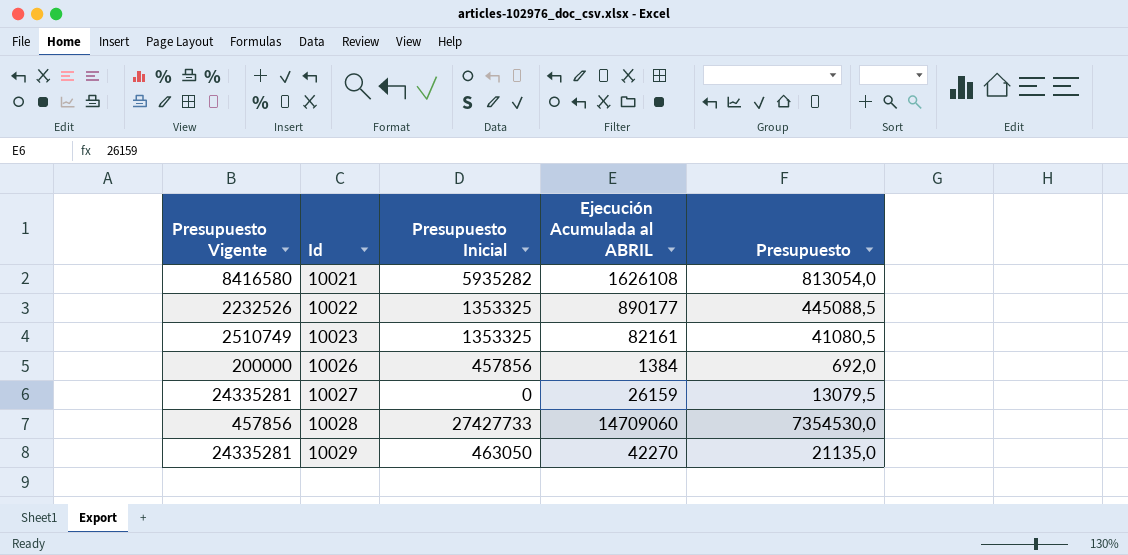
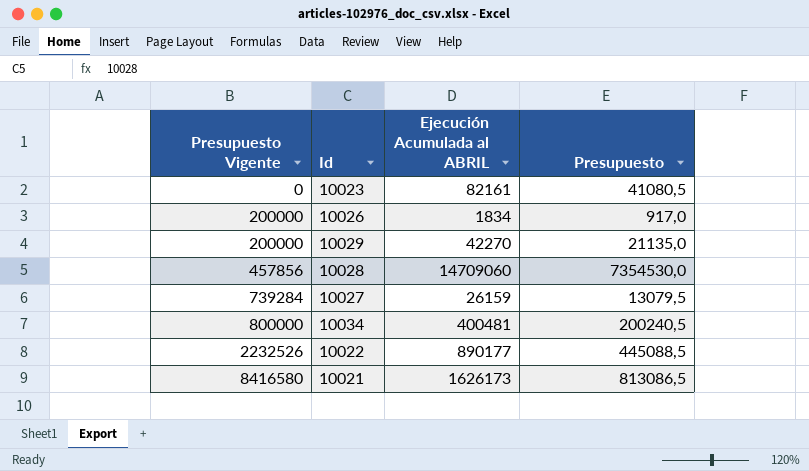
row order: Id ascending -> Presupuesto Vigente ascending
column Presupuesto Inicial | position: 3 -> none
10023 | Presupuesto Vigente: 2510749 -> 0
10026 | Ejecución Acumulada al ABRIL: 1384 -> 1834
10026 | Presupuesto: 692,0 -> 917,0
10029 | Presupuesto Vigente: 24335281 -> 200000
10027 | Presupuesto Vigente: 24335281 -> 739284
row 10034: none -> 800000 | 400481 | 200240,5
10021 | Ejecución Acumulada al ABRIL: 1626108 -> 1626173
10021 | Presupuesto: 813054,0 -> 813086,5

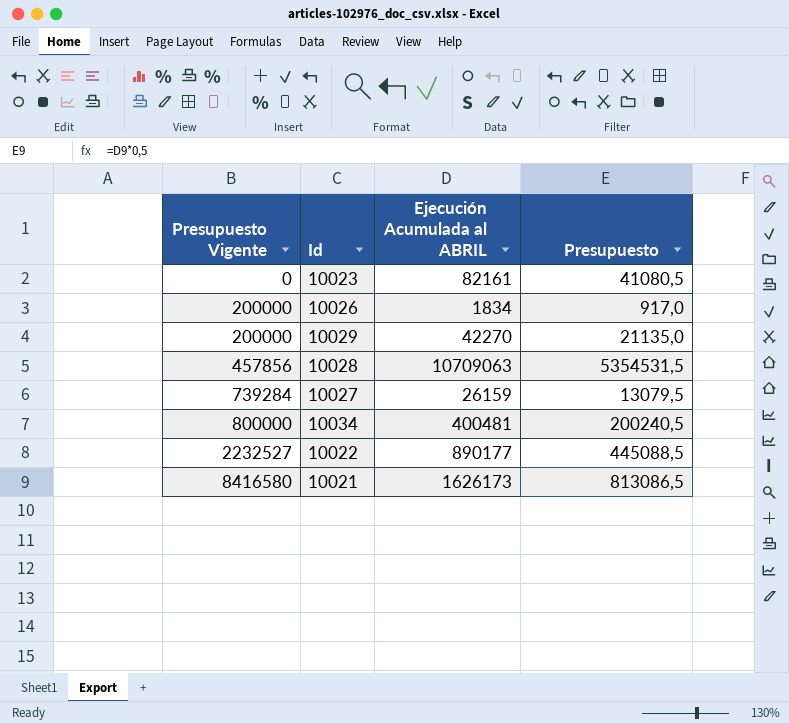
10028 | Ejecución Acumulada al ABRIL: 14709060 -> 10709063
10028 | Presupuesto: 7354530,0 -> 5354531,5
10022 | Presupuesto Vigente: 2232526 -> 2232527

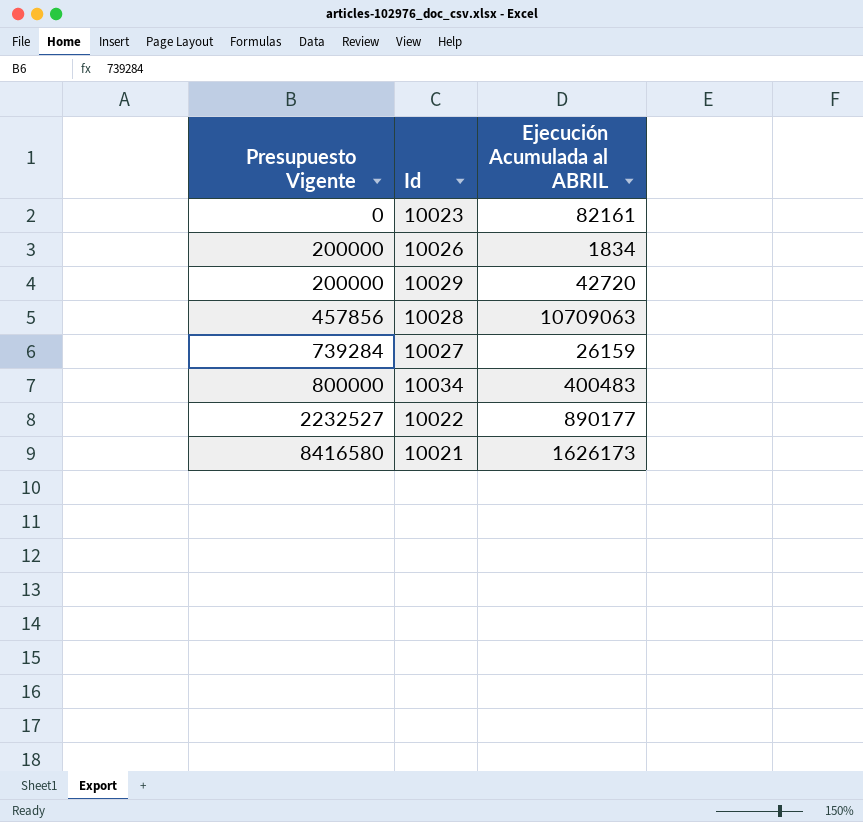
column Presupuesto | formula: [Ejecución Acumulada al ABRIL] * 0,5 -> none
10029 | Ejecución Acumulada al ABRIL: 42270 -> 42720
10034 | Ejecución Acumulada al ABRIL: 400481 -> 400483

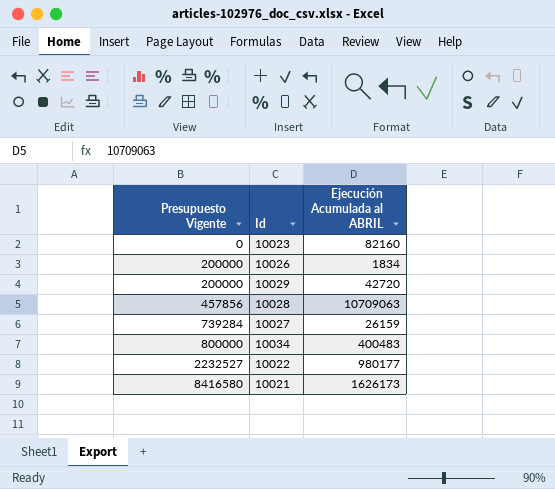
10023 | Ejecución Acumulada al ABRIL: 82161 -> 82160
10022 | Ejecución Acumulada al ABRIL: 890177 -> 980177

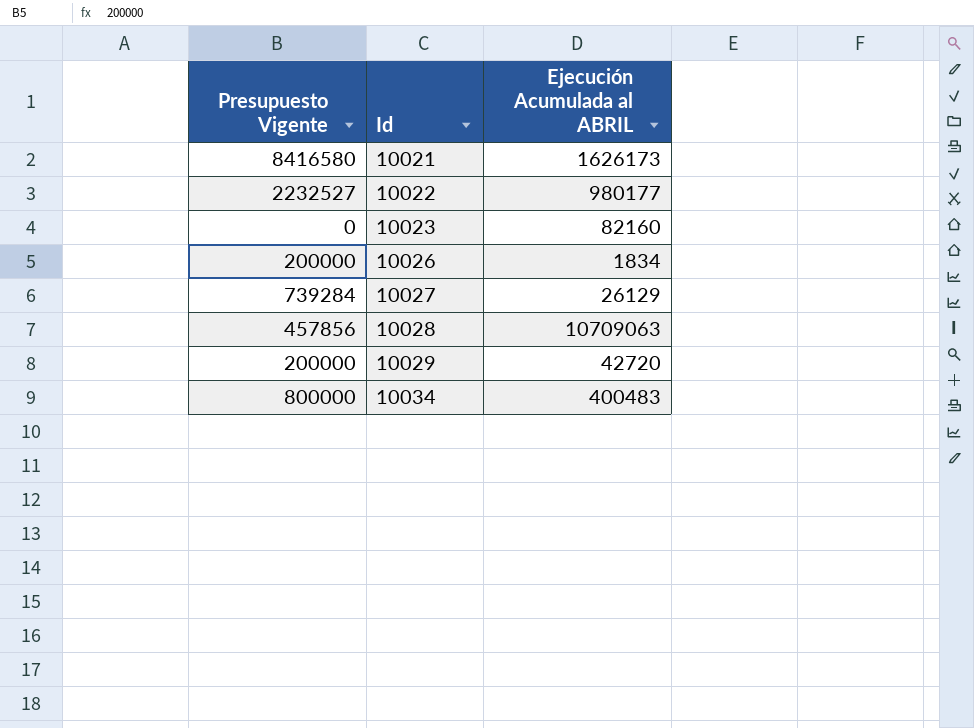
row order: Presupuesto Vigente ascending -> Id ascending
10027 | Ejecución Acumulada al ABRIL: 26159 -> 26129

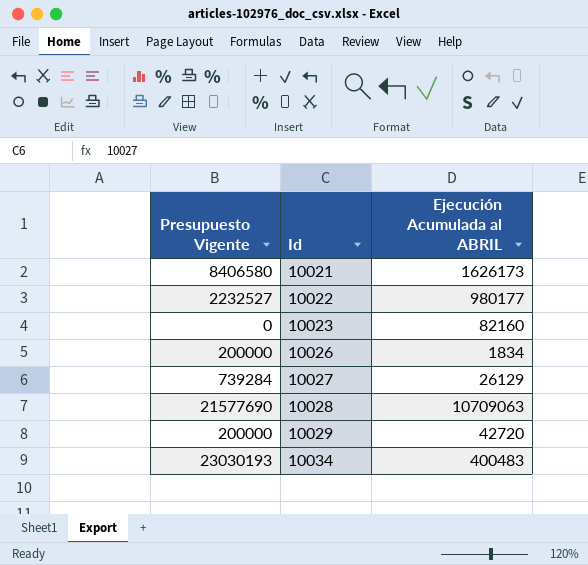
10021 | Presupuesto Vigente: 8416580 -> 8406580
10028 | Presupuesto Vigente: 457856 -> 21577690
10034 | Presupuesto Vigente: 800000 -> 23030193

